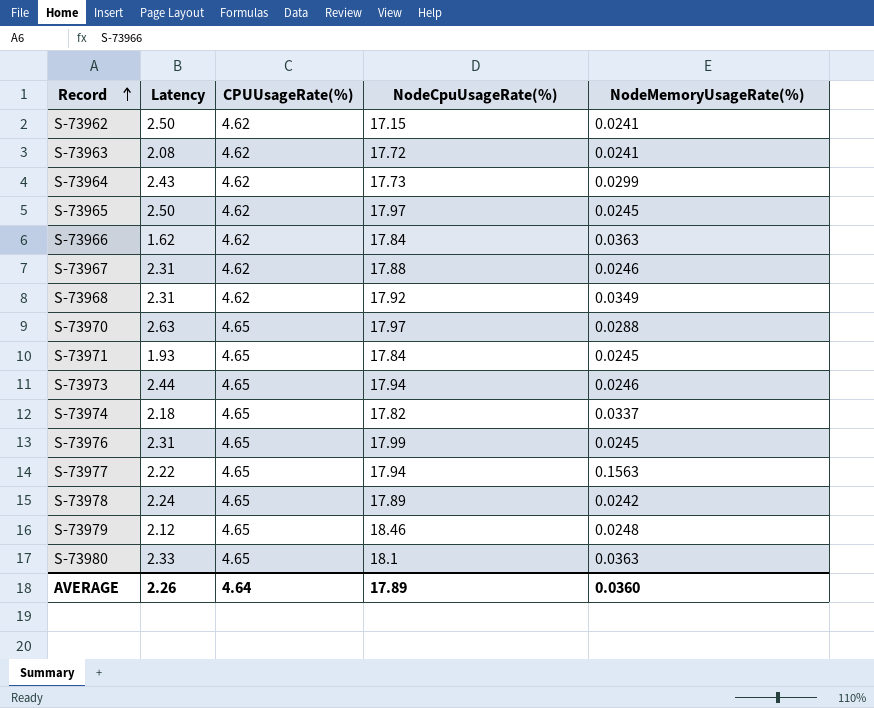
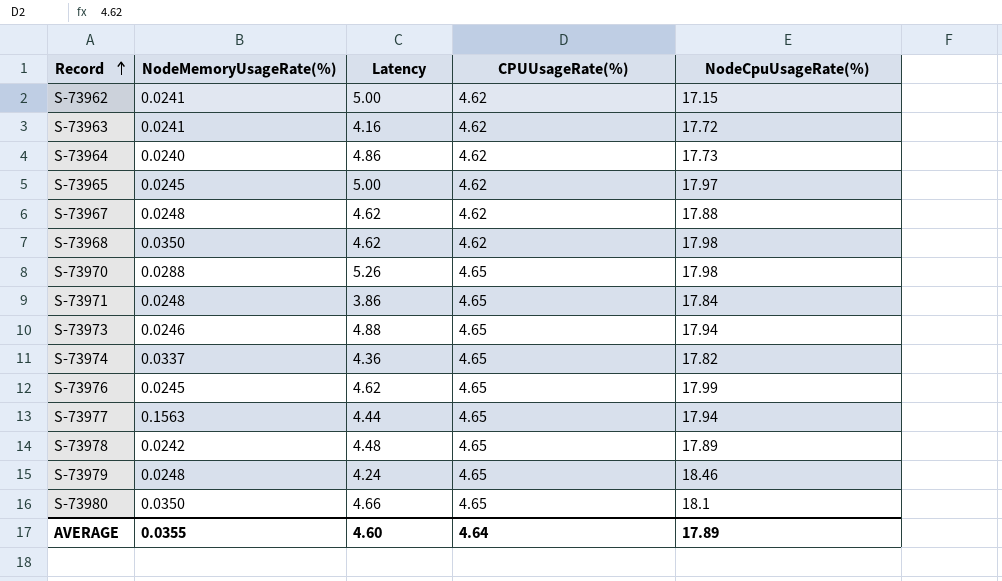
column NodeMemoryUsageRate(%) | position: 5 -> 2
row S-73966: 1.62 | 4.62 | 17.84 | 0.0363 -> none
S-73962 | Latency: 2.50 -> 5.00
S-73963 | Latency: 2.08 -> 4.16
S-73964 | NodeMemoryUsageRate(%): 0.0299 -> 0.0240
S-73964 | Latency: 2.43 -> 4.86
S-73965 | Latency: 2.50 -> 5.00
S-73967 | NodeMemoryUsageRate(%): 0.0246 -> 0.0248
S-73967 | Latency: 2.31 -> 4.62
S-73968 | NodeMemoryUsageRate(%): 0.0349 -> 0.0350
S-73968 | Latency: 2.31 -> 4.62
S-73968 | NodeCpuUsageRate(%): 17.92 -> 17.98
S-73970 | Latency: 2.63 -> 5.26
S-73970 | NodeCpuUsageRate(%): 17.97 -> 17.98
S-73971 | NodeMemoryUsageRate(%): 0.0245 -> 0.0248
S-73971 | Latency: 1.93 -> 3.86
S-73973 | Latency: 2.44 -> 4.88
S-73974 | Latency: 2.18 -> 4.36
S-73976 | Latency: 2.31 -> 4.62
S-73977 | Latency: 2.22 -> 4.44
S-73978 | Latency: 2.24 -> 4.48
S-73979 | Latency: 2.12 -> 4.24
S-73980 | NodeMemoryUsageRate(%): 0.0363 -> 0.0350
S-73980 | Latency: 2.33 -> 4.66
AVERAGE | NodeMemoryUsageRate(%): 0.0360 -> 0.0355
AVERAGE | Latency: 2.26 -> 4.60

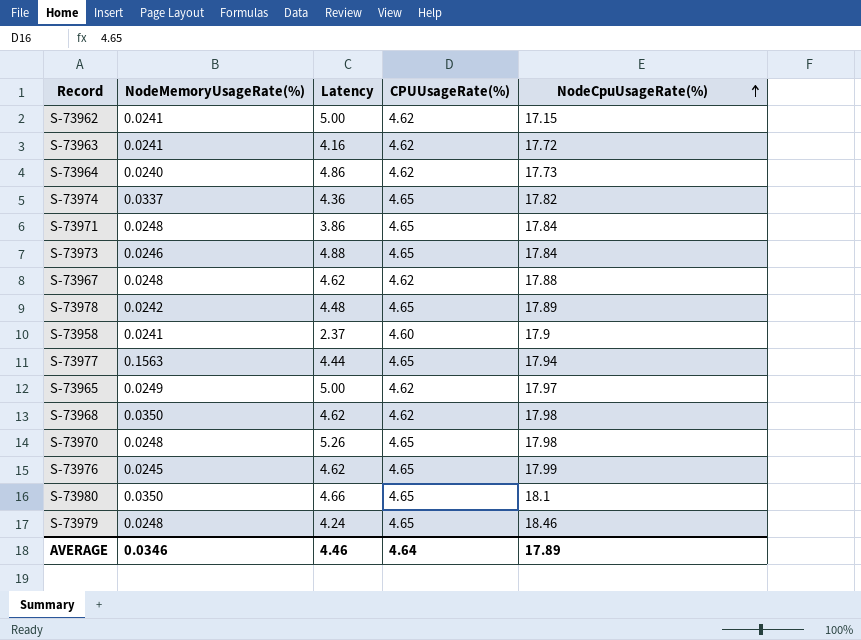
row order: Record ascending -> NodeCpuUsageRate(%) ascending
S-73973 | NodeCpuUsageRate(%): 17.94 -> 17.84
row S-73958: none -> 0.0241 | 2.37 | 4.60 | 17.9
S-73965 | NodeMemoryUsageRate(%): 0.0245 -> 0.0249
S-73970 | NodeMemoryUsageRate(%): 0.0288 -> 0.0248
AVERAGE | NodeMemoryUsageRate(%): 0.0355 -> 0.0346
AVERAGE | Latency: 4.60 -> 4.46

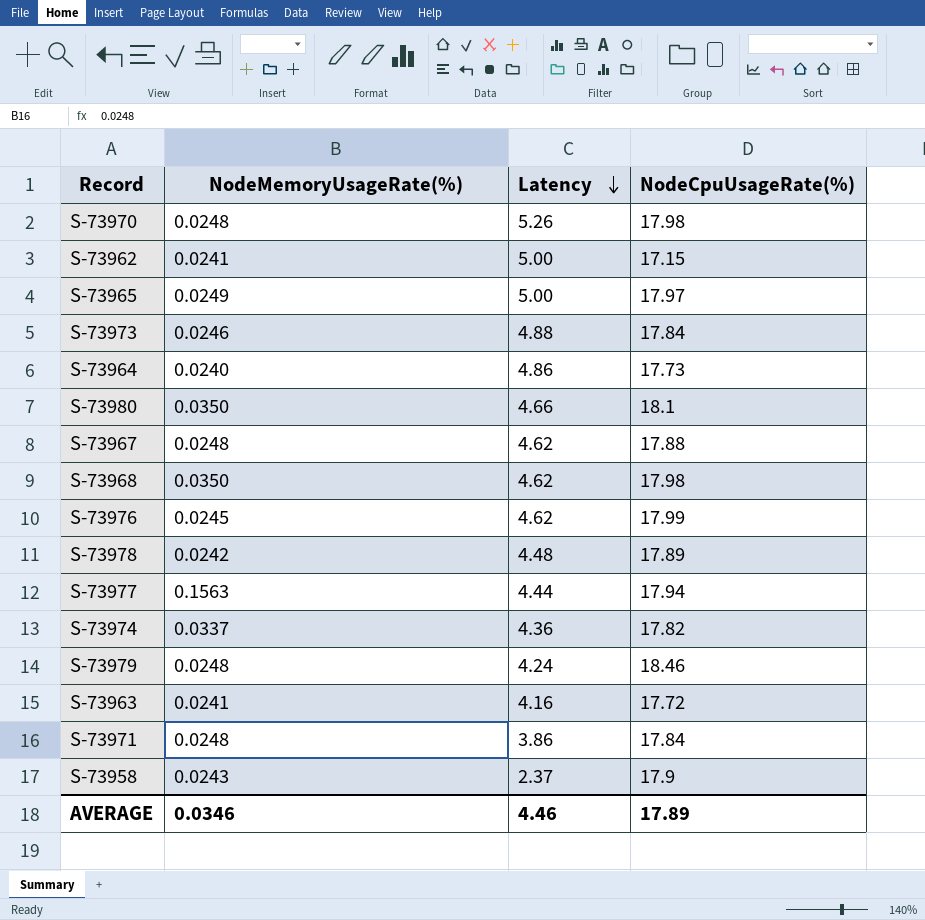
row order: NodeCpuUsageRate(%) ascending -> Latency descending
column CPUUsageRate(%) | position: 4 -> none
S-73958 | NodeMemoryUsageRate(%): 0.0241 -> 0.0243

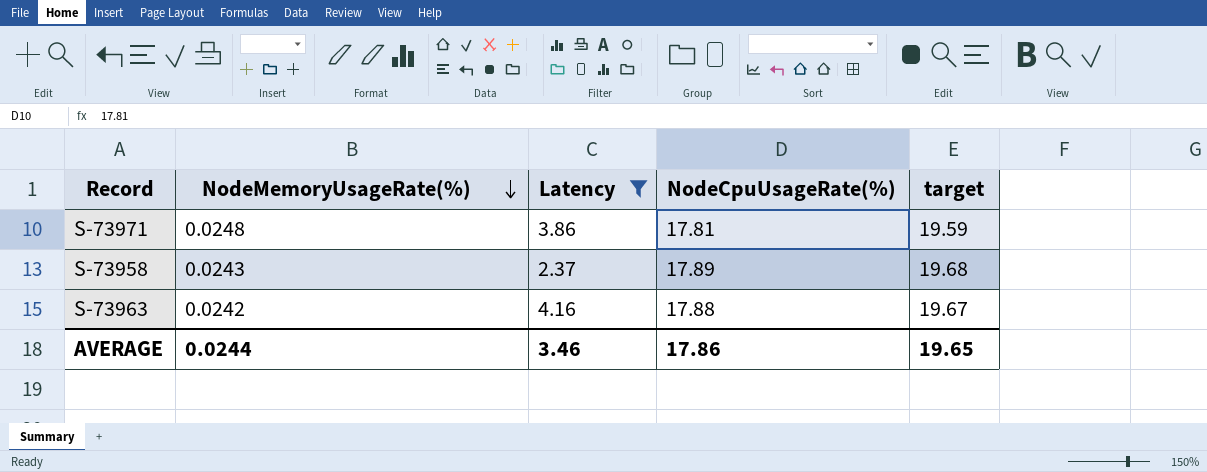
filter: none -> Latency <= 4.16
row order: Latency descending -> NodeMemoryUsageRate(%) descending
column target | formula: none -> [NodeCpuUsageRate(%)] * 1.1
S-73971 | NodeCpuUsageRate(%): 17.84 -> 17.81
S-73958 | NodeCpuUsageRate(%): 17.9 -> 17.89
S-73963 | NodeMemoryUsageRate(%): 0.0241 -> 0.0242
S-73963 | NodeCpuUsageRate(%): 17.72 -> 17.88
AVERAGE | NodeMemoryUsageRate(%): 0.0346 -> 0.0244
AVERAGE | Latency: 4.46 -> 3.46
AVERAGE | NodeCpuUsageRate(%): 17.89 -> 17.86

